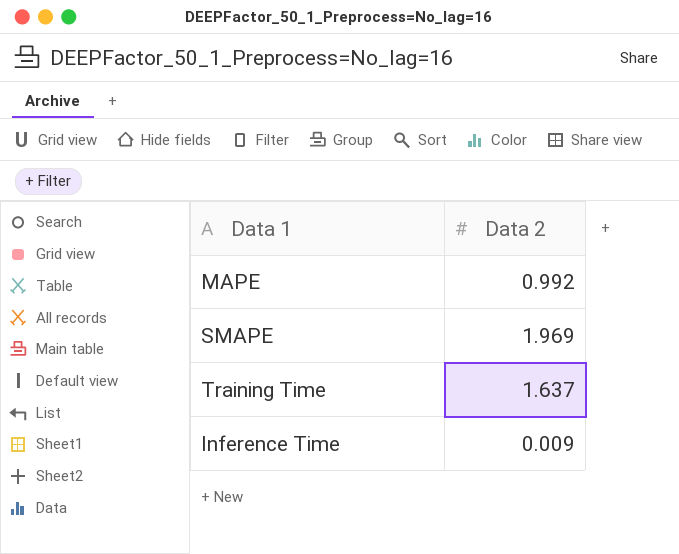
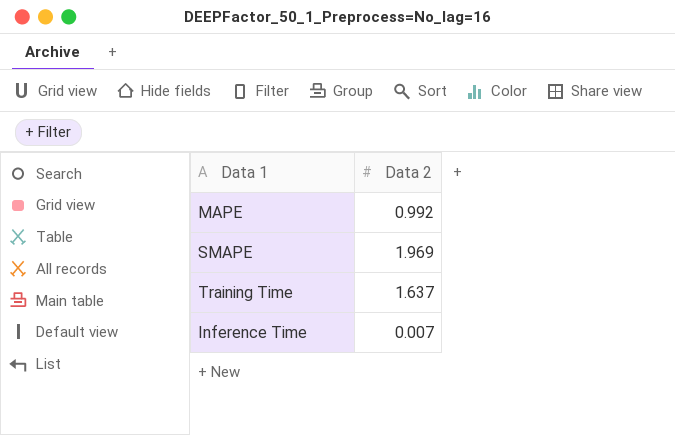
Inference Time | Data 2: 0.009 -> 0.007

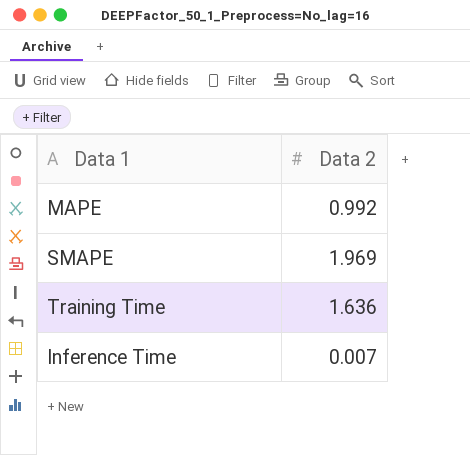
Training Time | Data 2: 1.637 -> 1.636

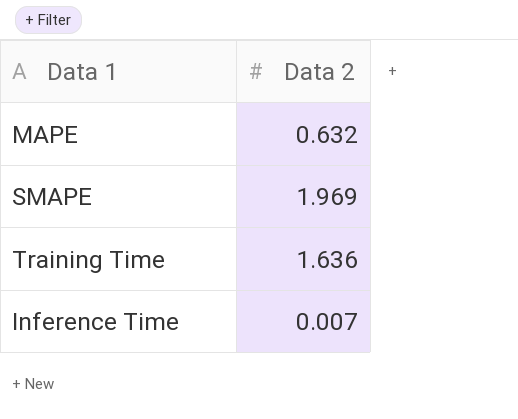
MAPE | Data 2: 0.992 -> 0.632

